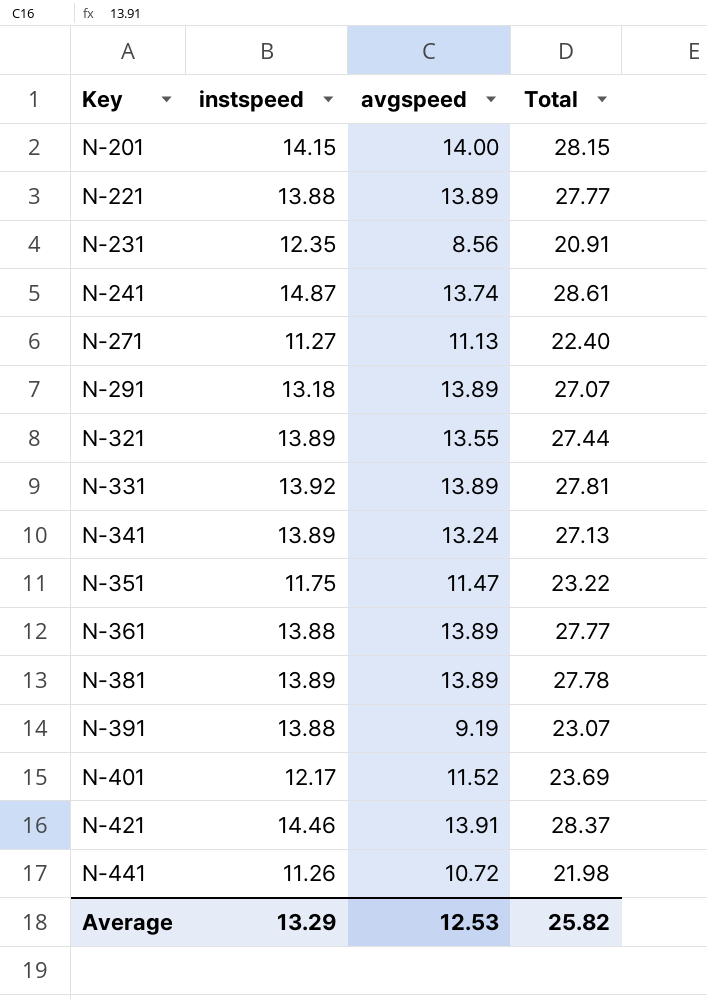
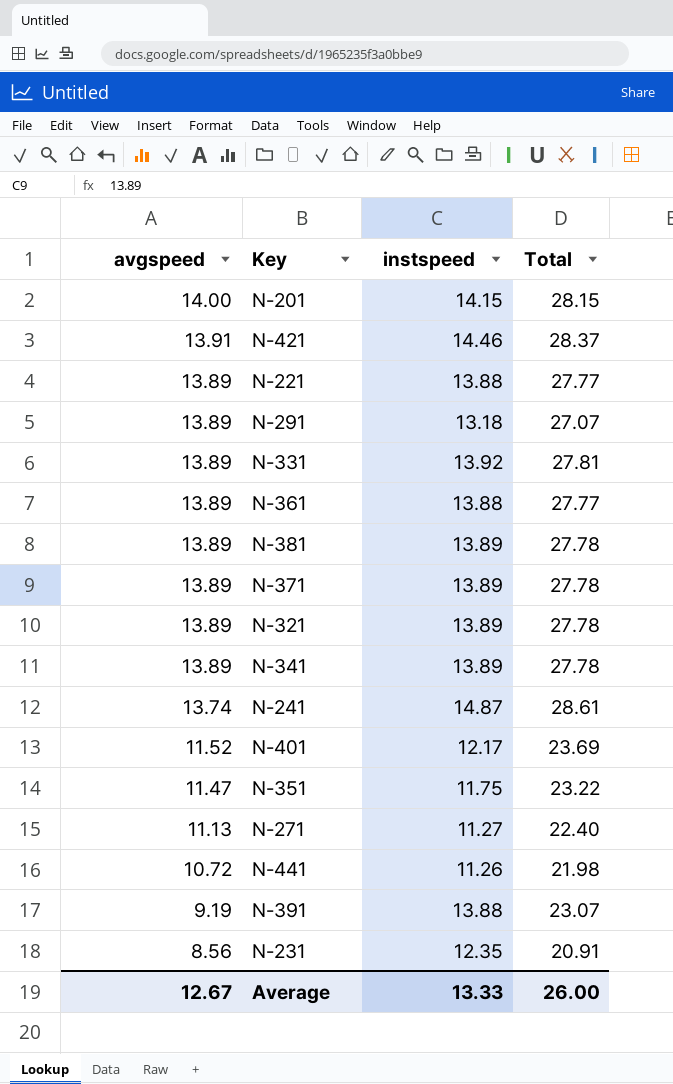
row order: Key ascending -> avgspeed descending
column avgspeed | position: 3 -> 1
row N-371: none -> 13.89 | 13.89 | 27.78
N-321 | avgspeed: 13.55 -> 13.89
N-321 | Total: 27.44 -> 27.78
N-341 | avgspeed: 13.24 -> 13.89
N-341 | Total: 27.13 -> 27.78
Average | avgspeed: 12.53 -> 12.67
Average | instspeed: 13.29 -> 13.33
Average | Total: 25.82 -> 26.00

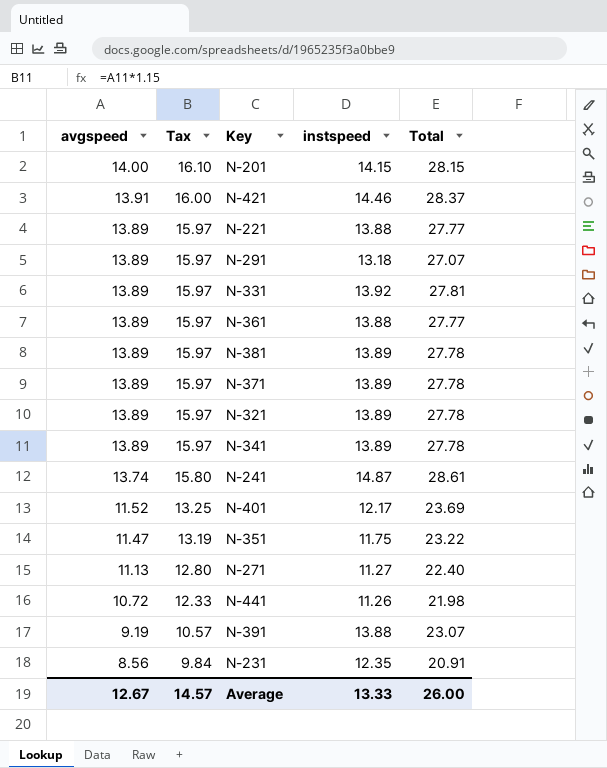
column Tax | formula: none -> [avgspeed] * 1.15

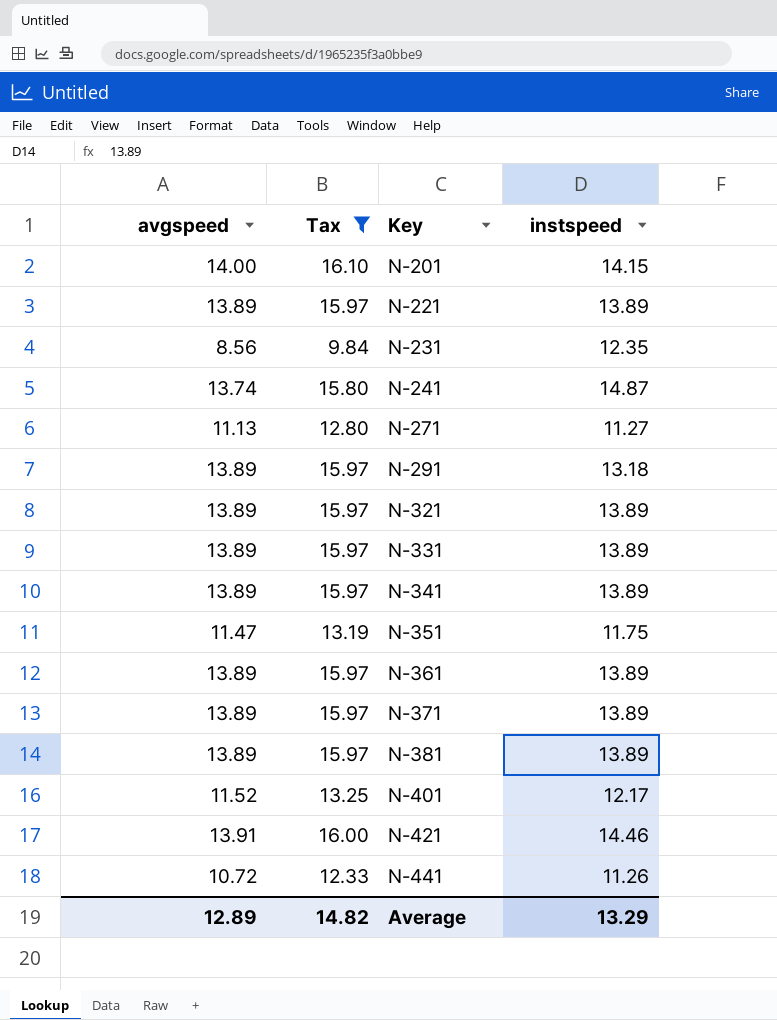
filter: none -> Tax != 10.57
row order: avgspeed descending -> Key ascending
column Total | formula: [avgspeed] + [instspeed] -> none
N-221 | instspeed: 13.88 -> 13.89
N-331 | instspeed: 13.92 -> 13.89
N-361 | instspeed: 13.88 -> 13.89
Average | avgspeed: 12.67 -> 12.89
Average | Tax: 14.57 -> 14.82
Average | instspeed: 13.33 -> 13.29

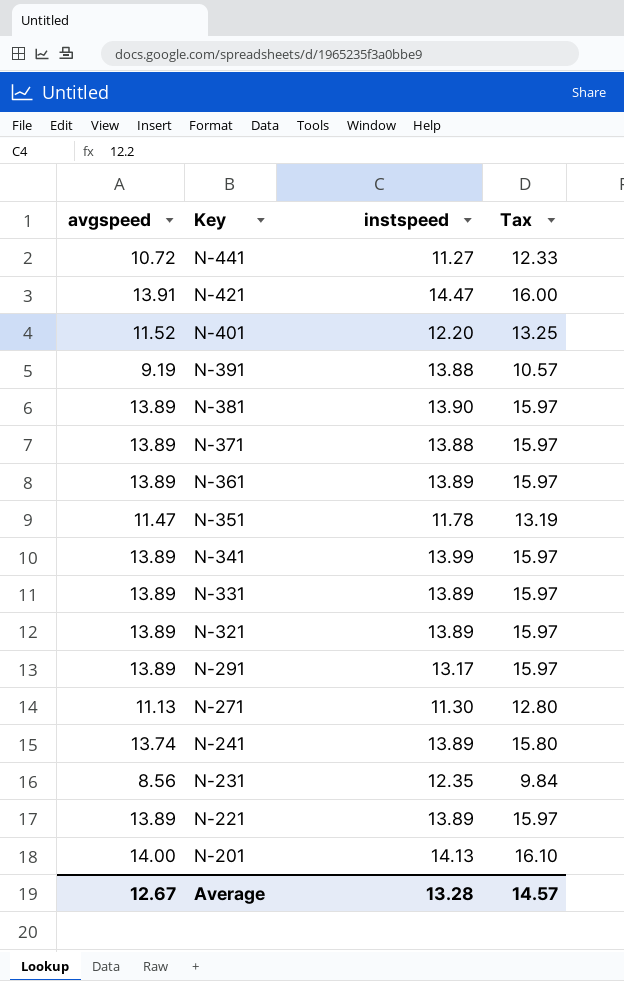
filter: Tax != 10.57 -> none
row order: Key ascending -> Key descending
column Tax | position: 2 -> 4
N-441 | instspeed: 11.26 -> 11.27
N-421 | instspeed: 14.46 -> 14.47
N-401 | instspeed: 12.17 -> 12.20
N-381 | instspeed: 13.89 -> 13.90
N-371 | instspeed: 13.89 -> 13.88
N-351 | instspeed: 11.75 -> 11.78
N-341 | instspeed: 13.89 -> 13.99
N-291 | instspeed: 13.18 -> 13.17
N-271 | instspeed: 11.27 -> 11.30
N-241 | instspeed: 14.87 -> 13.89
N-201 | instspeed: 14.15 -> 14.13
Average | avgspeed: 12.89 -> 12.67
Average | instspeed: 13.29 -> 13.28
Average | Tax: 14.82 -> 14.57

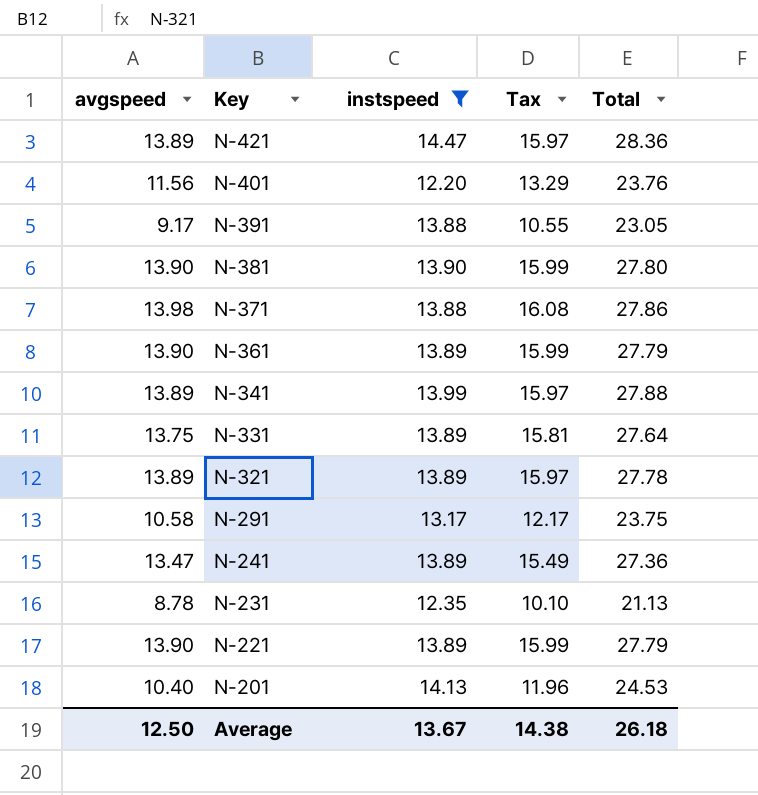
filter: none -> instspeed >= 12.20
column Total | formula: none -> [avgspeed] + [instspeed]
N-421 | avgspeed: 13.91 -> 13.89
N-421 | Tax: 16.00 -> 15.97
N-401 | avgspeed: 11.52 -> 11.56
N-401 | Tax: 13.25 -> 13.29
N-391 | avgspeed: 9.19 -> 9.17
N-391 | Tax: 10.57 -> 10.55
N-381 | avgspeed: 13.89 -> 13.90
N-381 | Tax: 15.97 -> 15.99
N-371 | avgspeed: 13.89 -> 13.98
N-371 | Tax: 15.97 -> 16.08
N-361 | avgspeed: 13.89 -> 13.90
N-361 | Tax: 15.97 -> 15.99
N-331 | avgspeed: 13.89 -> 13.75
N-331 | Tax: 15.97 -> 15.81
N-291 | avgspeed: 13.89 -> 10.58
N-291 | Tax: 15.97 -> 12.17
N-241 | avgspeed: 13.74 -> 13.47
N-241 | Tax: 15.80 -> 15.49
N-231 | avgspeed: 8.56 -> 8.78
N-231 | Tax: 9.84 -> 10.10
N-221 | avgspeed: 13.89 -> 13.90
N-221 | Tax: 15.97 -> 15.99
N-201 | avgspeed: 14.00 -> 10.40
N-201 | Tax: 16.10 -> 11.96
Average | avgspeed: 12.67 -> 12.50
Average | instspeed: 13.28 -> 13.67
Average | Tax: 14.57 -> 14.38

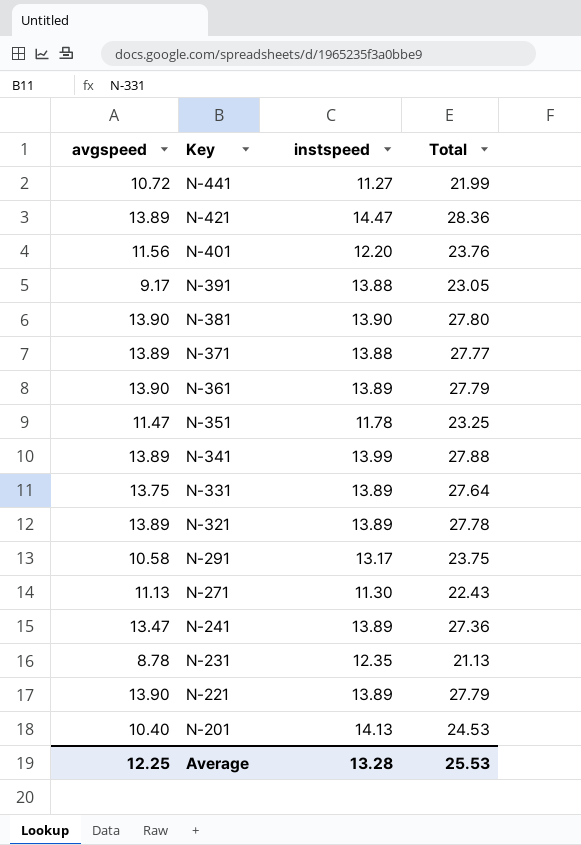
filter: instspeed >= 12.20 -> none
column Tax | formula: [avgspeed] * 1.15 -> none
N-371 | avgspeed: 13.98 -> 13.89
N-371 | Total: 27.86 -> 27.77
Average | avgspeed: 12.50 -> 12.25
Average | instspeed: 13.67 -> 13.28
Average | Total: 26.18 -> 25.53

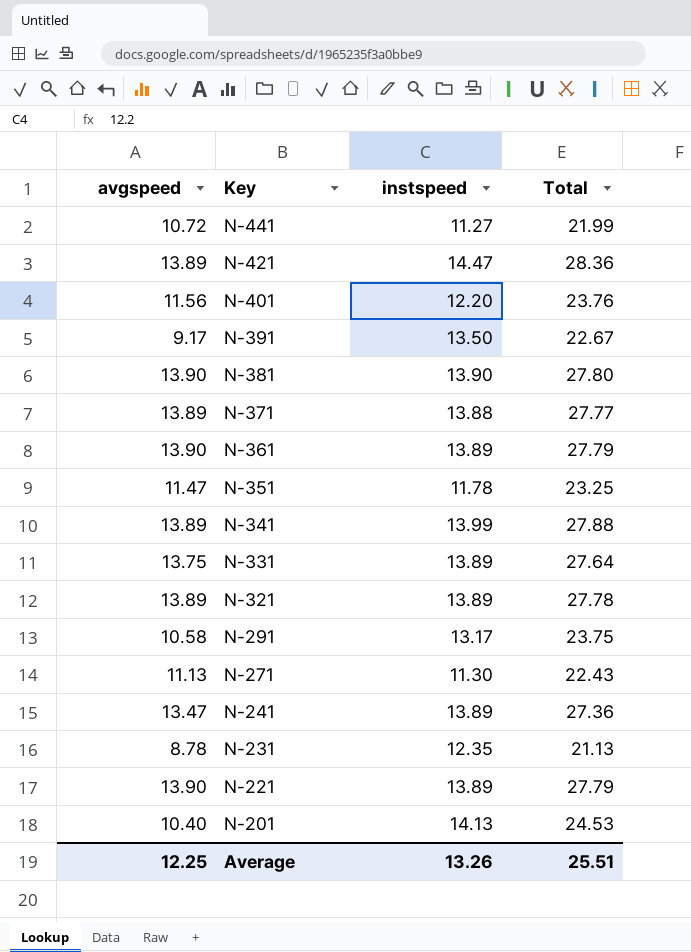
N-391 | instspeed: 13.88 -> 13.50
N-391 | Total: 23.05 -> 22.67
Average | instspeed: 13.28 -> 13.26
Average | Total: 25.53 -> 25.51

